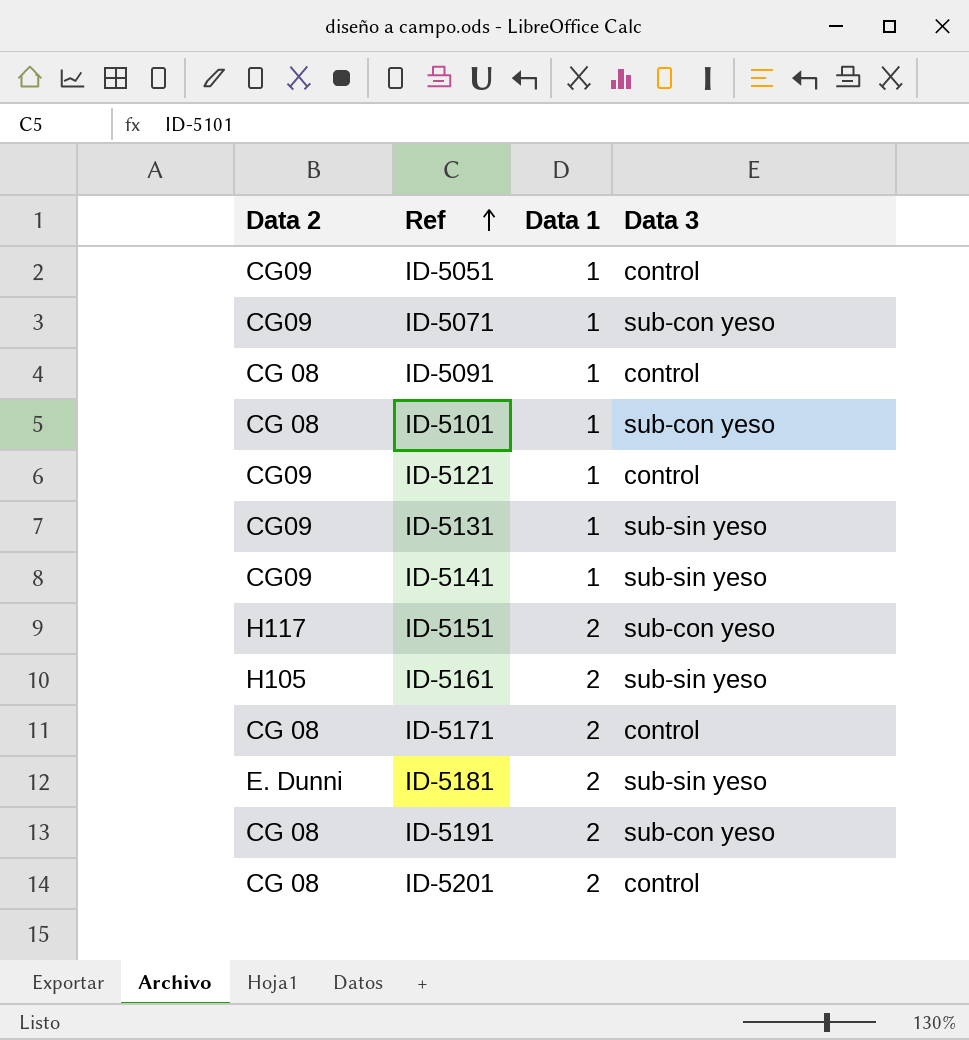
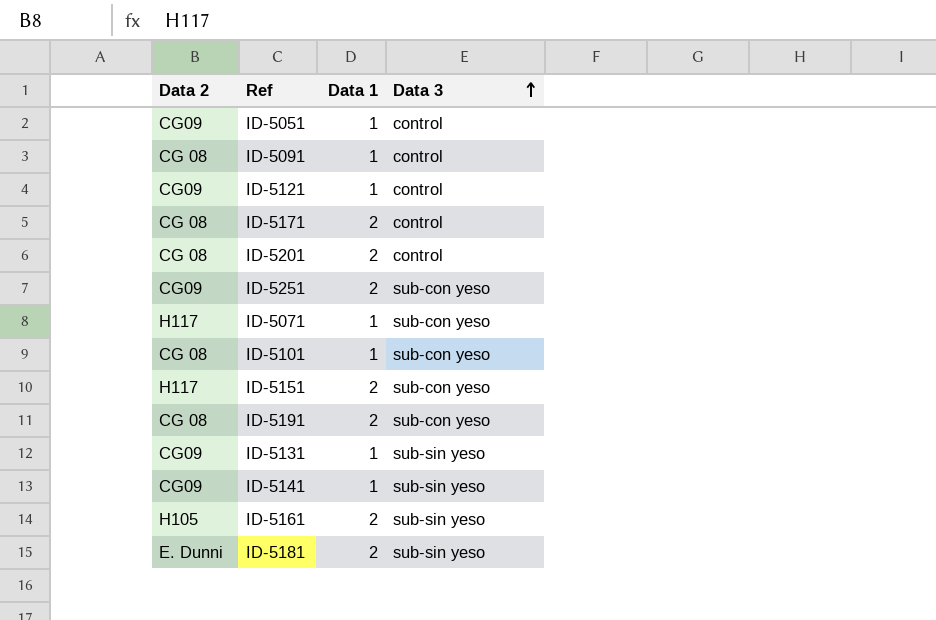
row order: Ref ascending -> Data 3 ascending
row ID-5251: none -> CG09 | 2 | sub-con yeso
ID-5071 | Data 2: CG09 -> H117

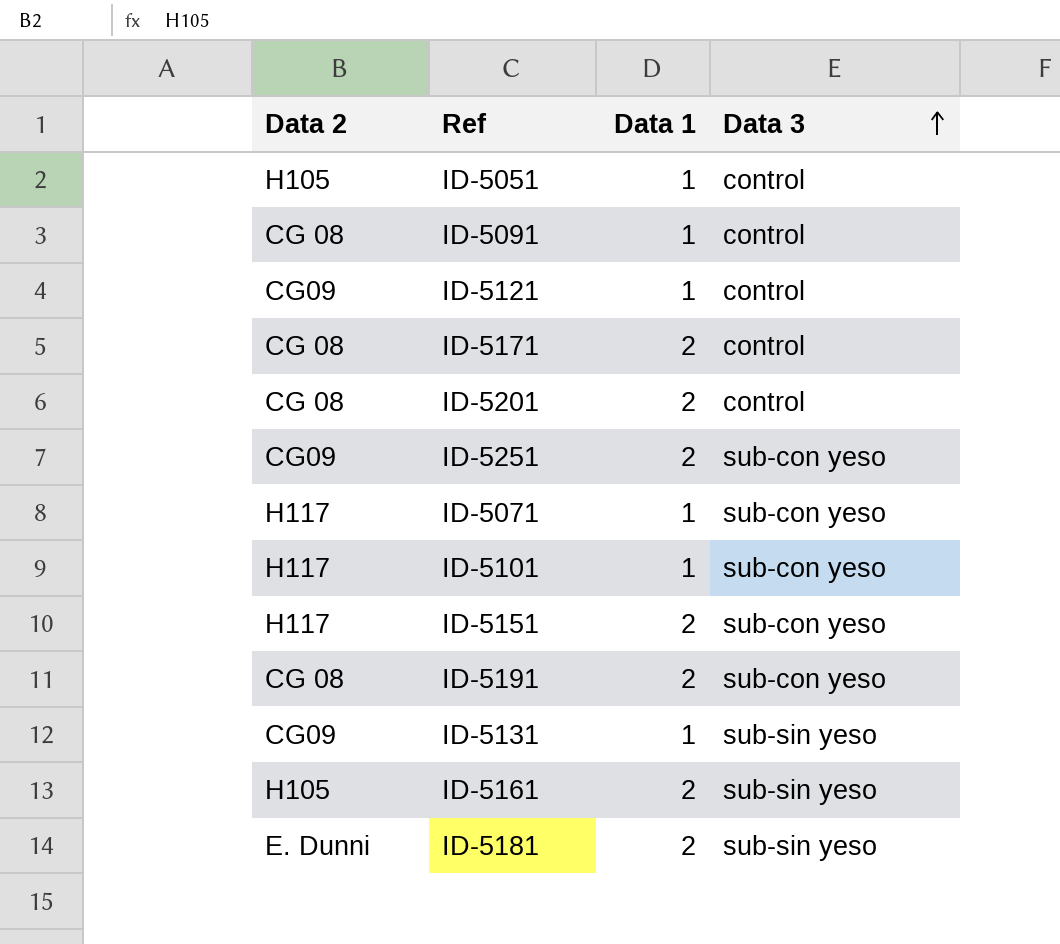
row ID-5141: CG09 | 1 | sub-sin yeso -> none
ID-5051 | Data 2: CG09 -> H105
ID-5101 | Data 2: CG 08 -> H117

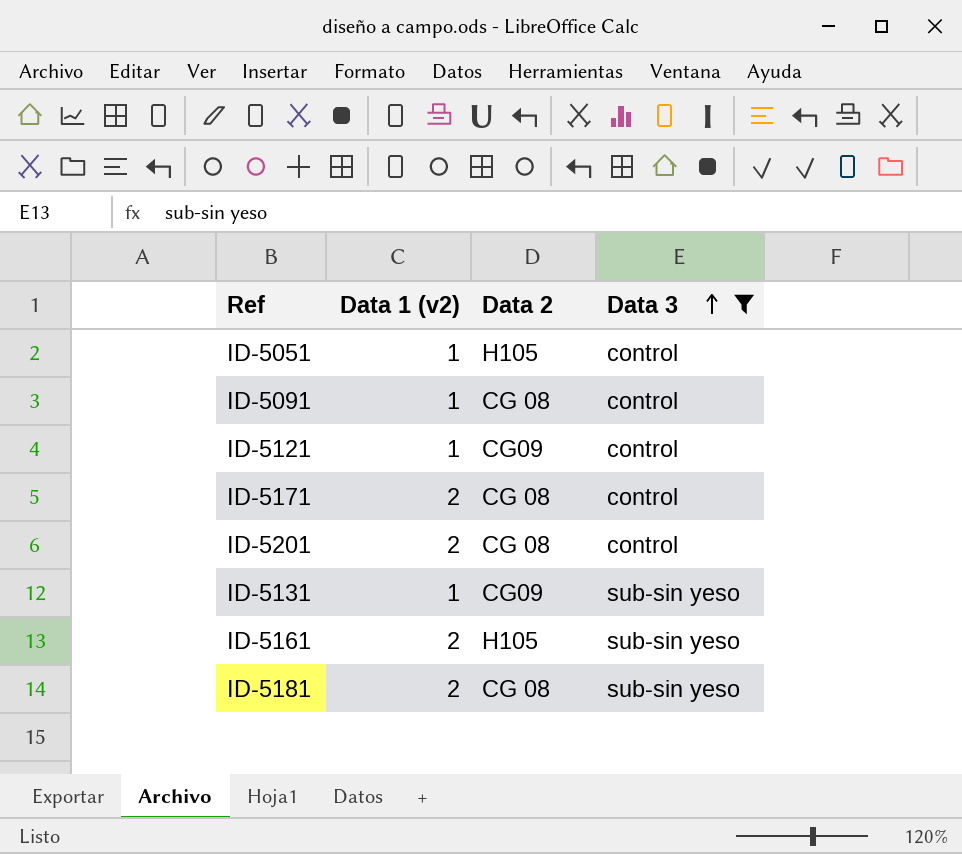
filter: none -> Data 3 != sub-con yeso
column name: Data 1 -> Data 1 (v2)
column Data 2 | position: 1 -> 3
ID-5181 | Data 2: E. Dunni -> CG 08

